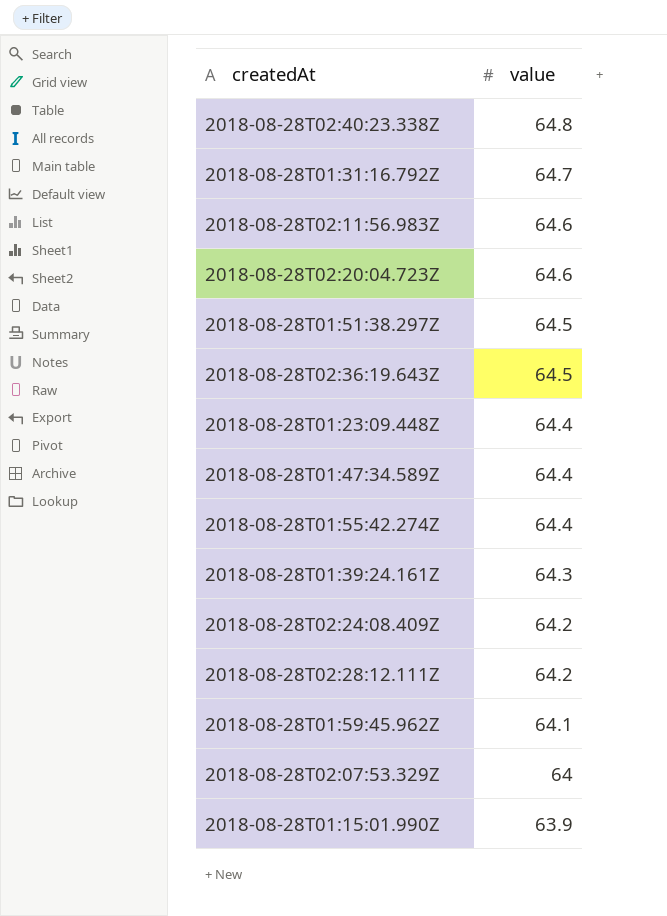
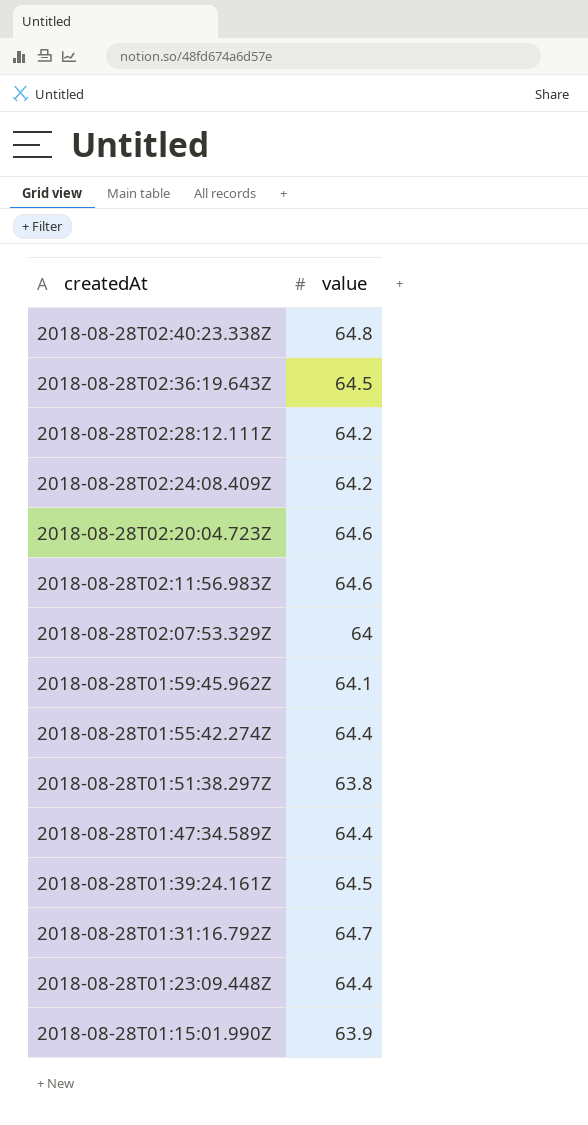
row order: value descending -> createdAt descending
2018-08-28T01:51:38.297Z | value: 64.5 -> 63.8
2018-08-28T01:39:24.161Z | value: 64.3 -> 64.5

